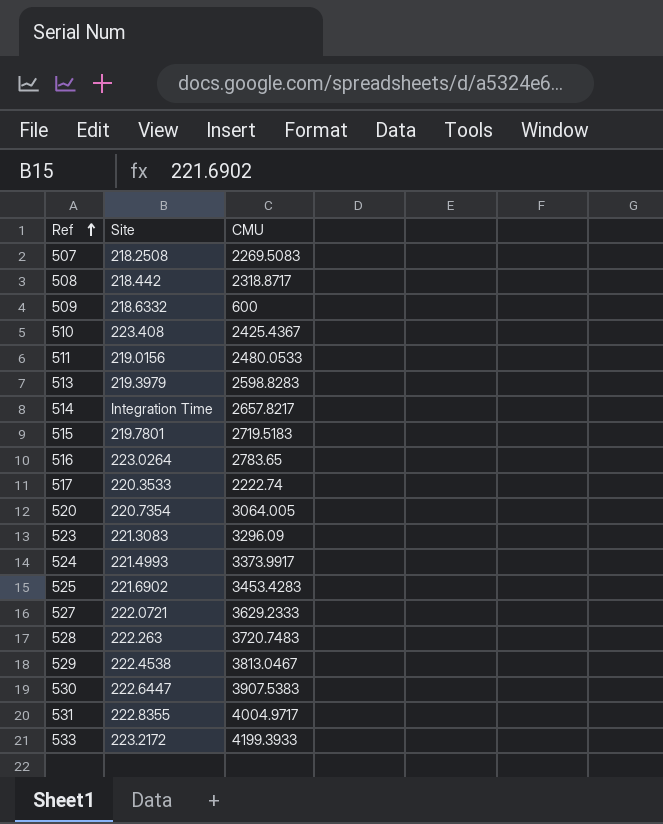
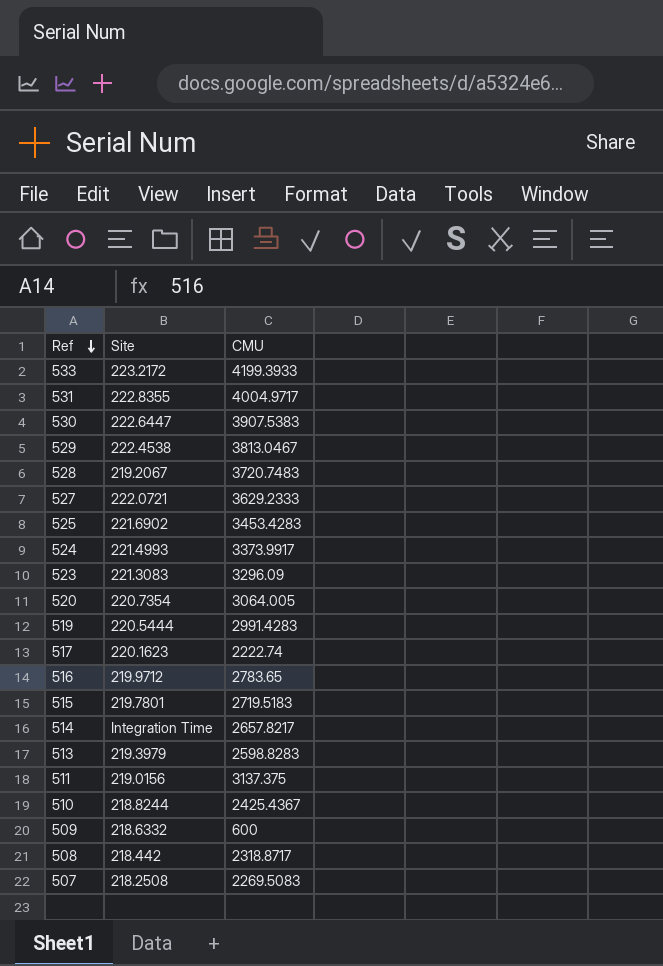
row order: Ref ascending -> Ref descending
528 | Site: 222.263 -> 219.2067
row 519: none -> 220.5444 | 2991.4283
517 | Site: 220.3533 -> 220.1623
516 | Site: 223.0264 -> 219.9712
511 | CMU: 2480.0533 -> 3137.375
510 | Site: 223.408 -> 218.8244

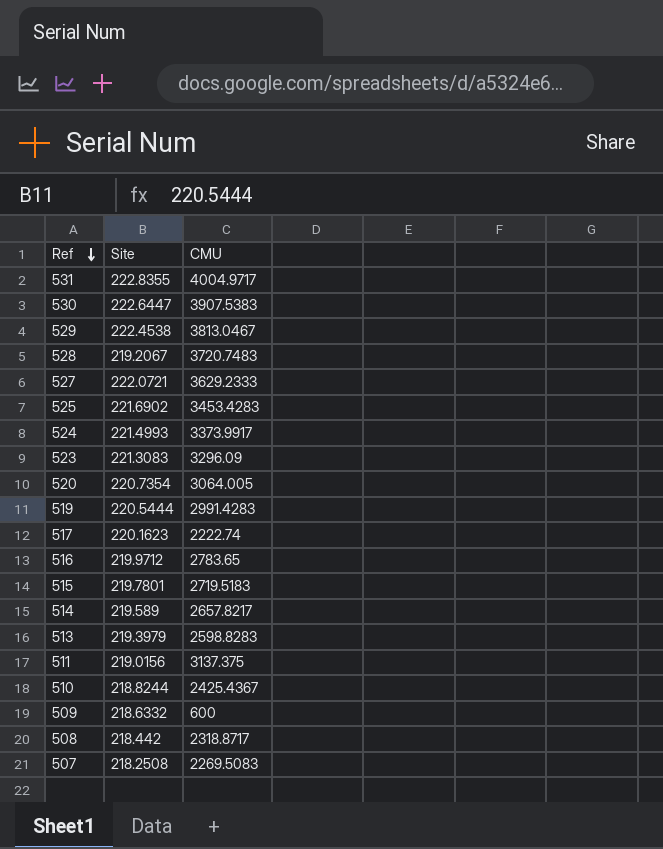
row 533: 223.2172 | 4199.3933 -> none
514 | Site: Integration Time -> 219.589

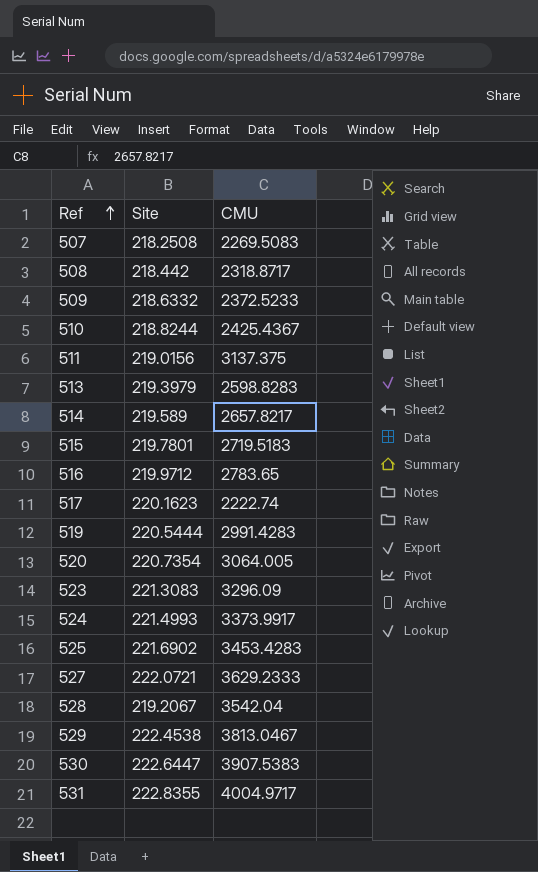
row order: Ref descending -> Ref ascending
509 | CMU: 600 -> 2372.5233
528 | CMU: 3720.7483 -> 3542.04

